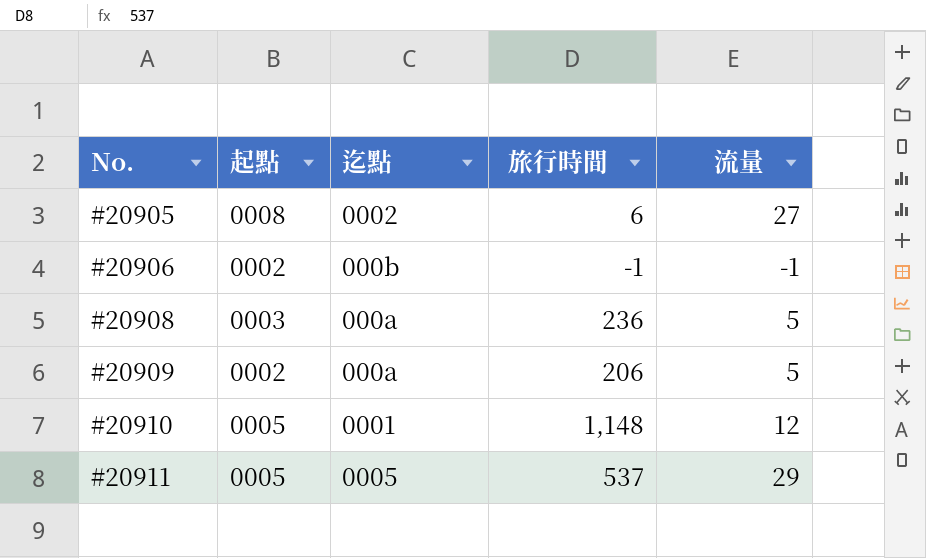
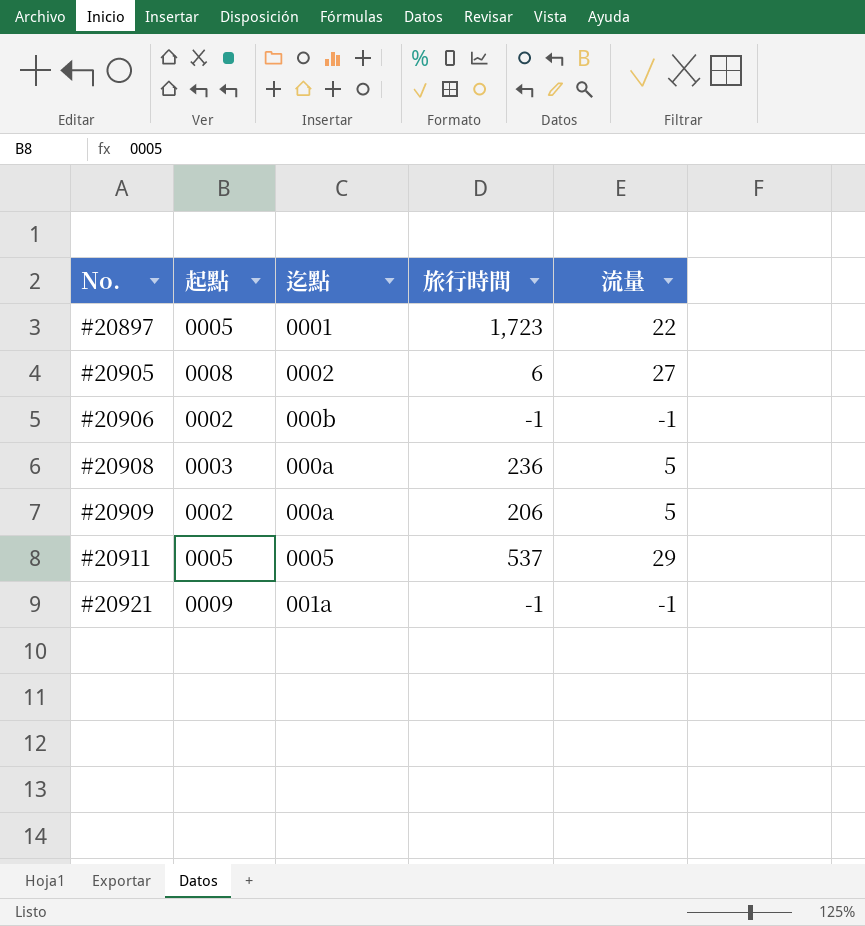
row #20910: 0005 | 0001 | 1,148 | 12 -> none
row #20897: none -> 0005 | 0001 | 1,723 | 22
row #20921: none -> 0009 | 001a | -1 | -1

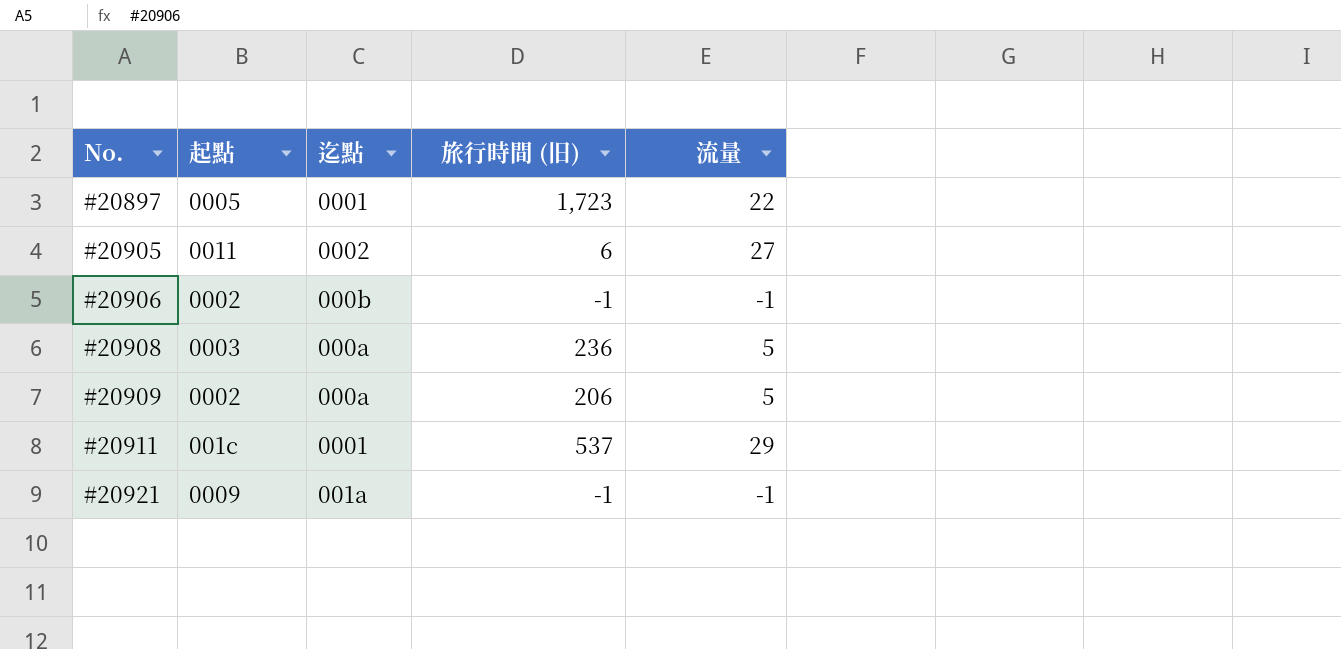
column name: 旅行時間 -> 旅行時間 (旧)
#20905 | 起點: 0008 -> 0011
#20911 | 起點: 0005 -> 001c
#20911 | 迄點: 0005 -> 0001

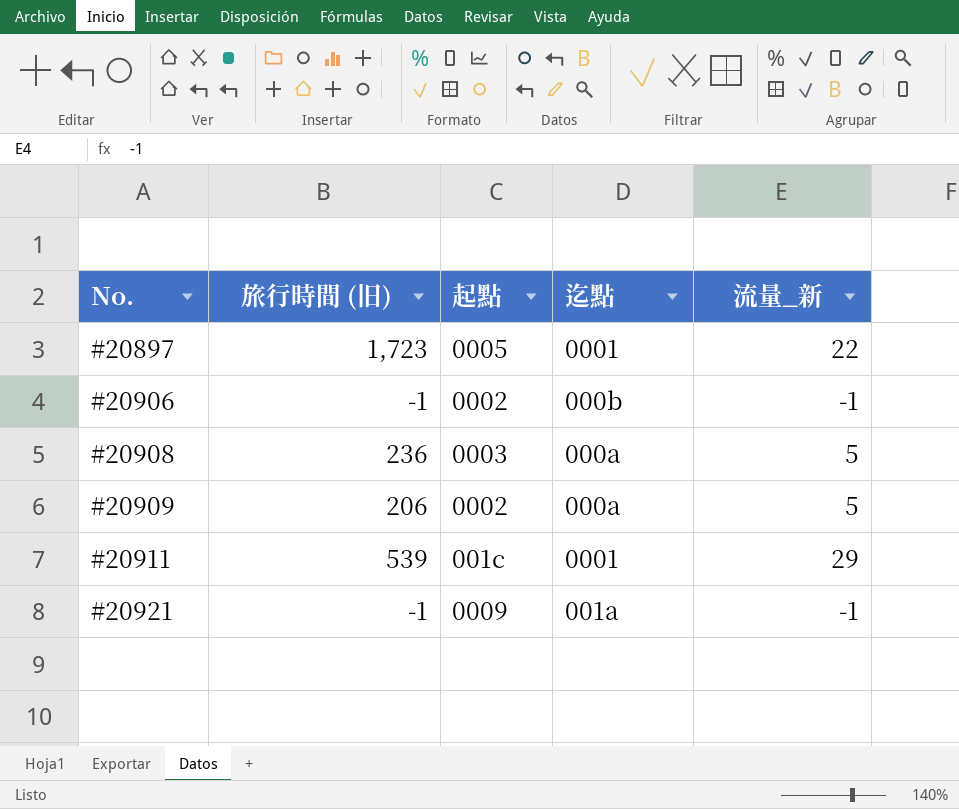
column 旅行時間 (旧) | position: 4 -> 2
column name: 流量 -> 流量_新
row #20905: 0011 | 0002 | 6 | 27 -> none
#20911 | 旅行時間 (旧): 537 -> 539

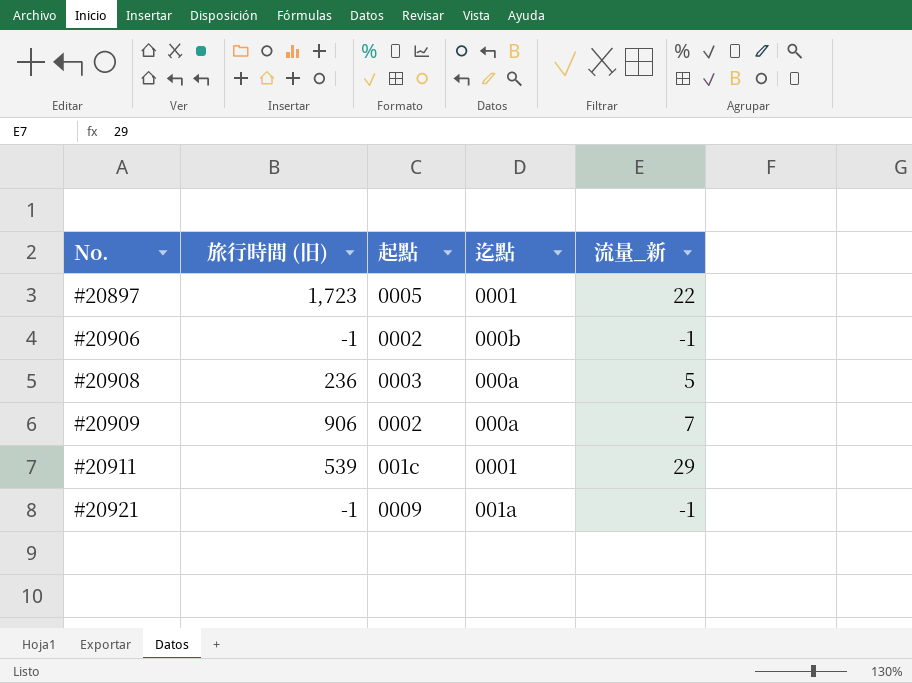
#20909 | 旅行時間 (旧): 206 -> 906
#20909 | 流量_新: 5 -> 7

